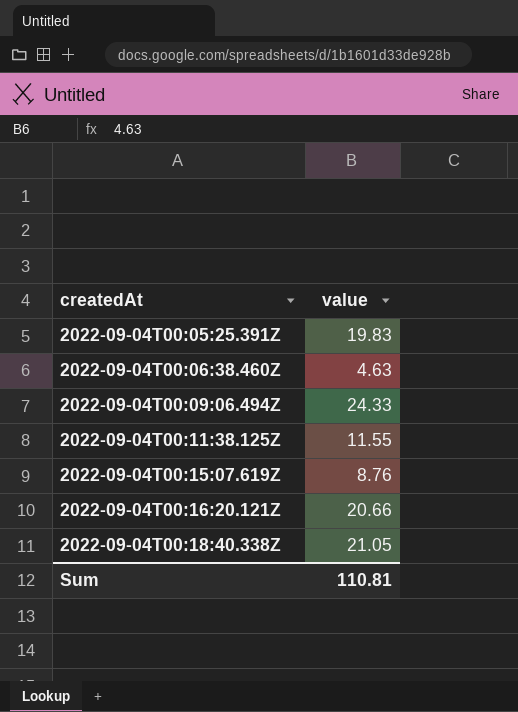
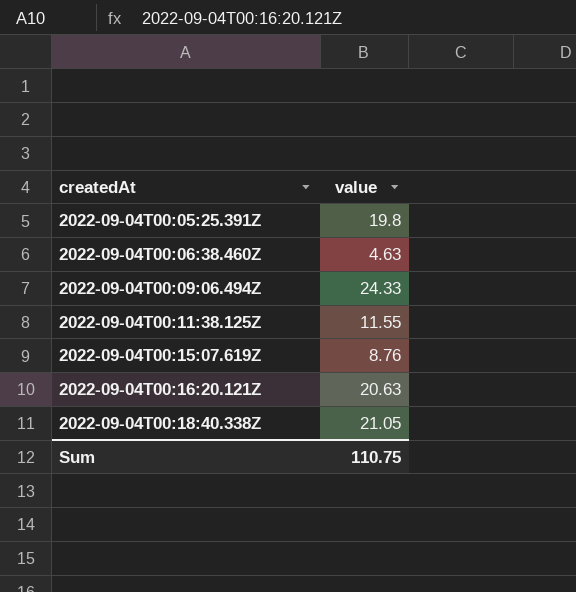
2022-09-04T00:05:25.391Z | value: 19.83 -> 19.8
2022-09-04T00:16:20.121Z | value: 20.66 -> 20.63
Sum | value: 110.81 -> 110.75

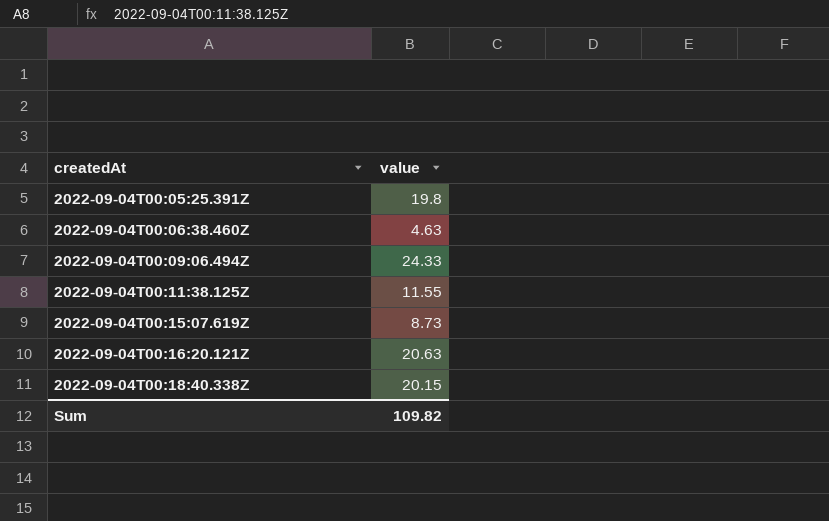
2022-09-04T00:15:07.619Z | value: 8.76 -> 8.73
2022-09-04T00:18:40.338Z | value: 21.05 -> 20.15
Sum | value: 110.75 -> 109.82

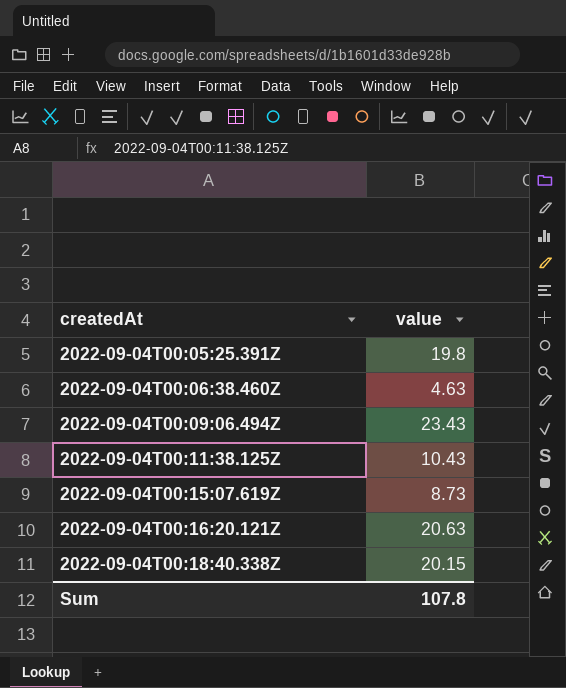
2022-09-04T00:09:06.494Z | value: 24.33 -> 23.43
2022-09-04T00:11:38.125Z | value: 11.55 -> 10.43
Sum | value: 109.82 -> 107.8

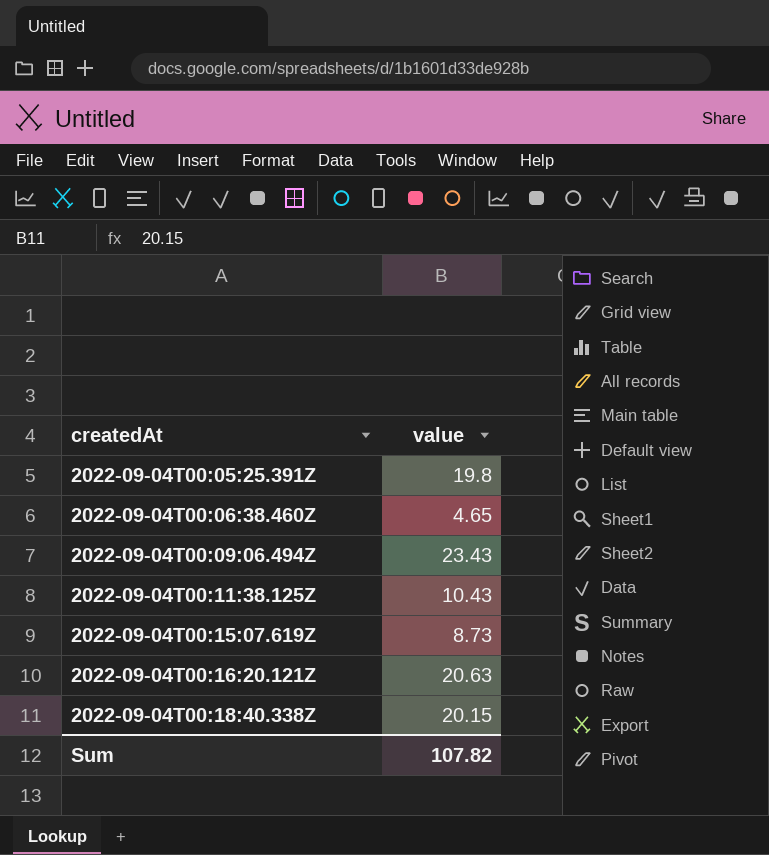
2022-09-04T00:06:38.460Z | value: 4.63 -> 4.65
Sum | value: 107.8 -> 107.82

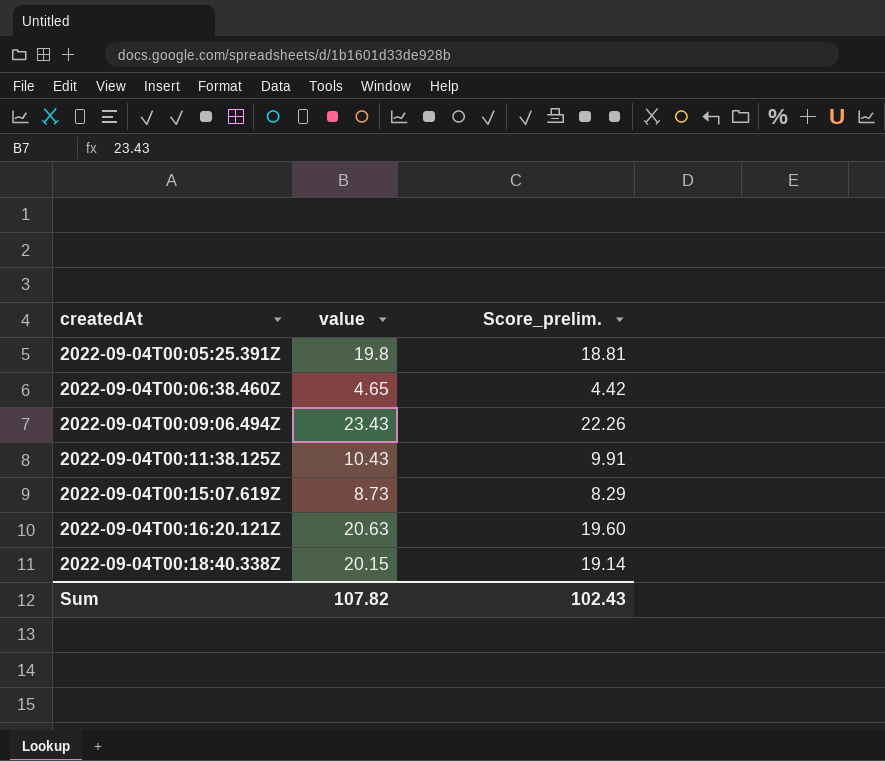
column Score_prelim. | formula: none -> [value] * 0.95

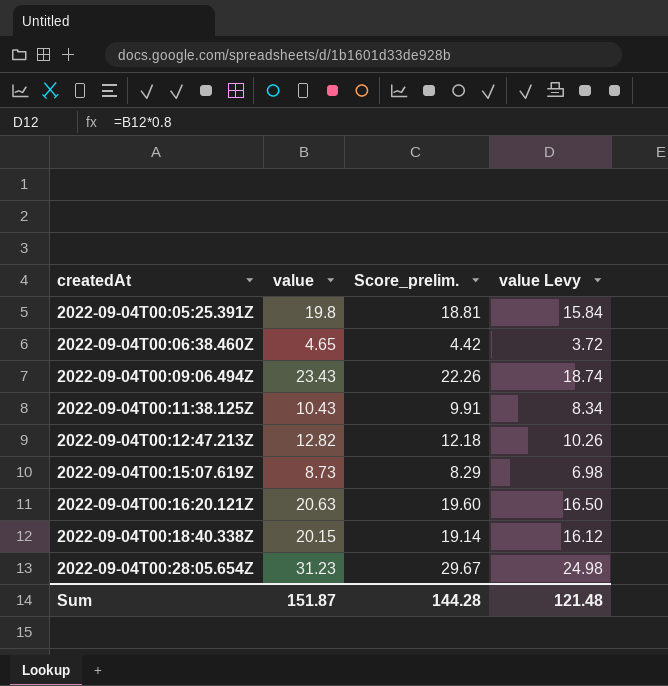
column value Levy | formula: none -> [value] * 0.8
row 2022-09-04T00:12:47.213Z: none -> 12.82 | 12.18 | 10.26
row 2022-09-04T00:28:05.654Z: none -> 31.23 | 29.67 | 24.98
Sum | value: 107.82 -> 151.87
Sum | Score_prelim.: 102.43 -> 144.28

